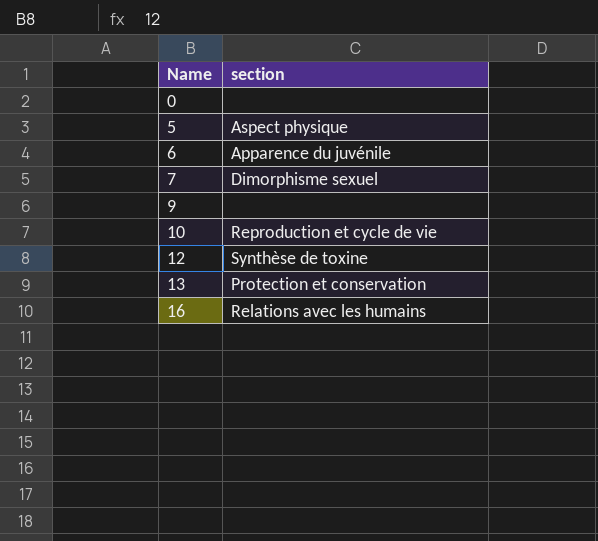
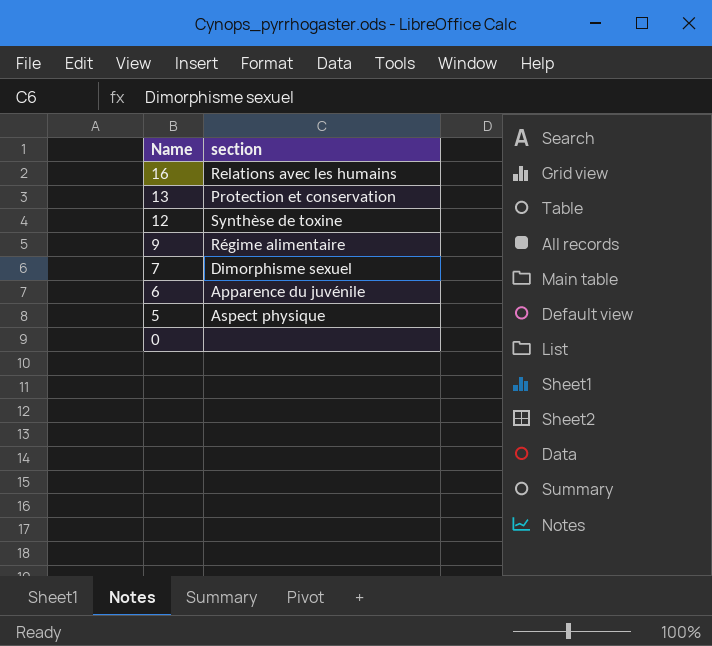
row order: Name ascending -> Name descending
row 10: Reproduction et cycle de vie -> none
9 | section: none -> Régime alimentaire

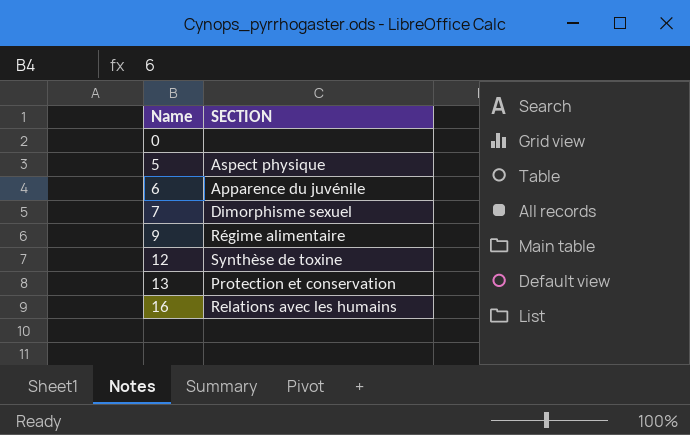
row order: Name descending -> Name ascending
column name: section -> SECTION

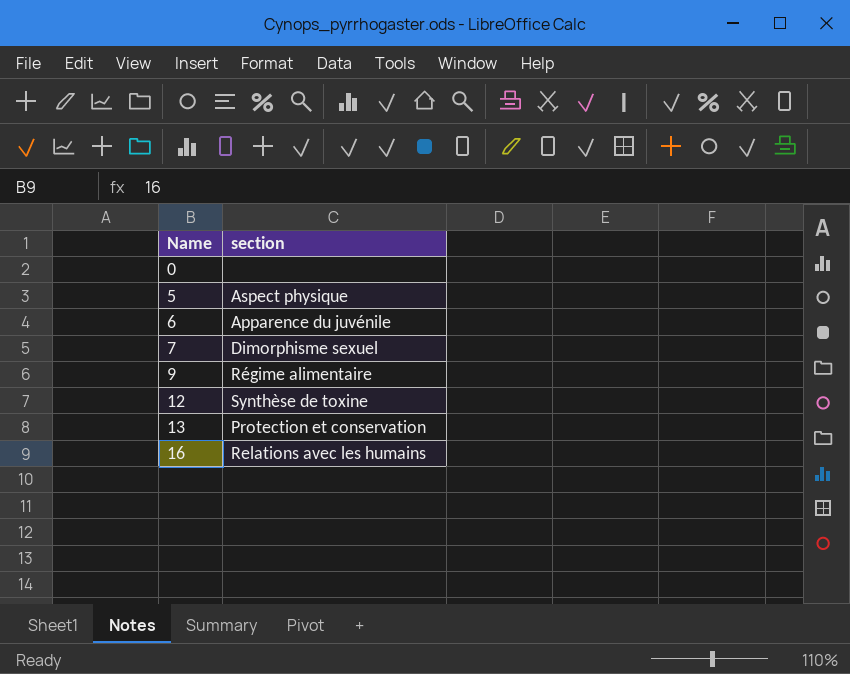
column name: SECTION -> section

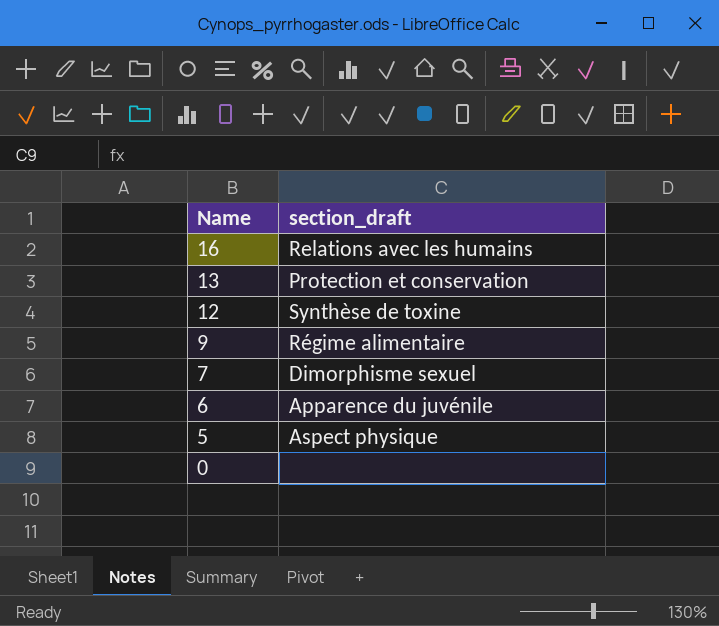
row order: Name ascending -> Name descending
column name: section -> section_draft

